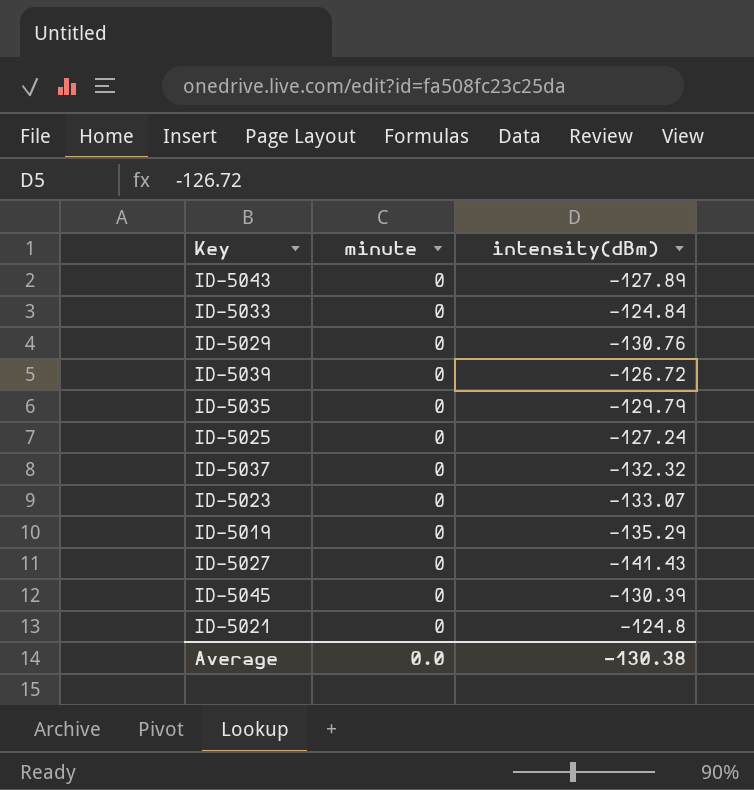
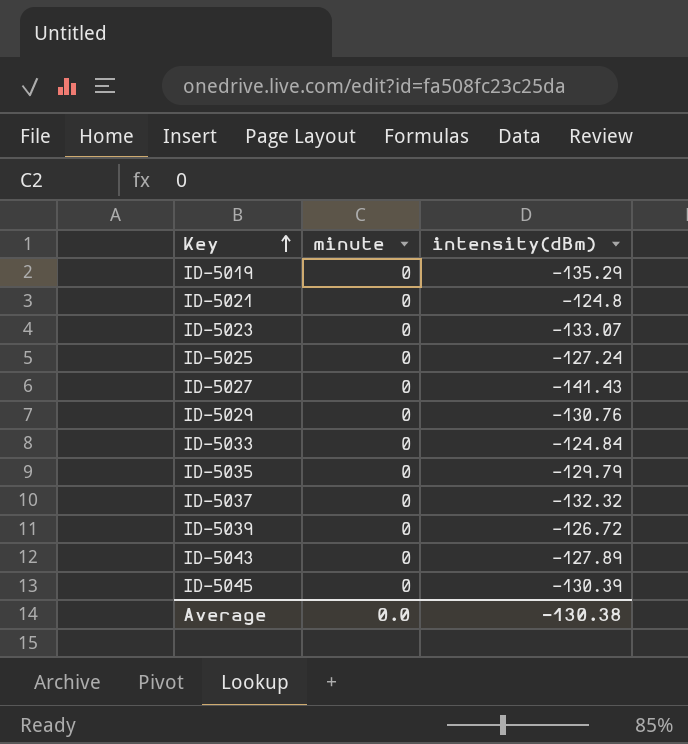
row order: none -> Key ascending

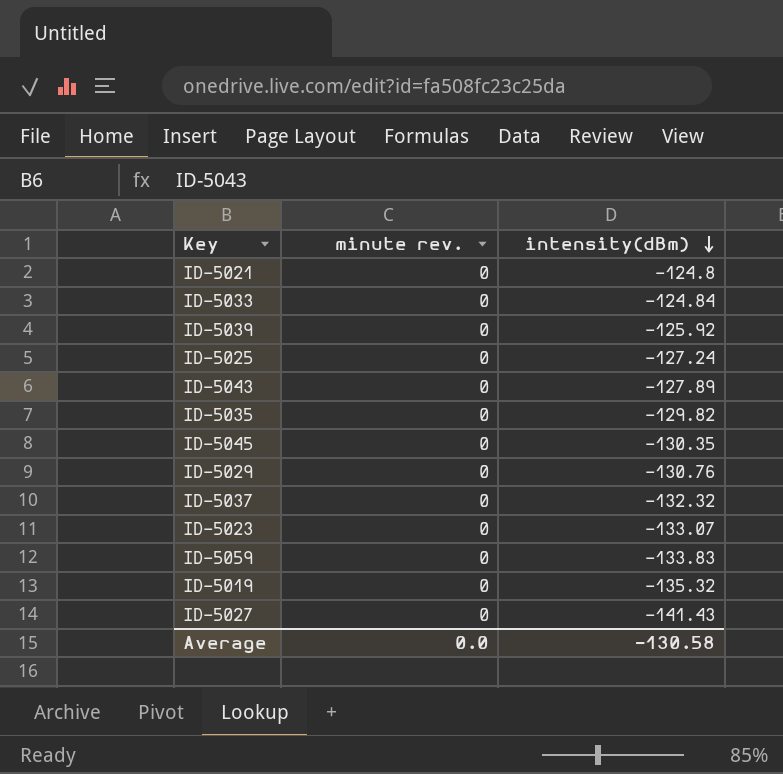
row order: Key ascending -> intensity(dBm) descending
column name: minute -> minute rev.
ID-5039 | intensity(dBm): -126.72 -> -125.92
ID-5035 | intensity(dBm): -129.79 -> -129.82
ID-5045 | intensity(dBm): -130.39 -> -130.35
row ID-5059: none -> 0 | -133.83
ID-5019 | intensity(dBm): -135.29 -> -135.32
Average | intensity(dBm): -130.38 -> -130.58

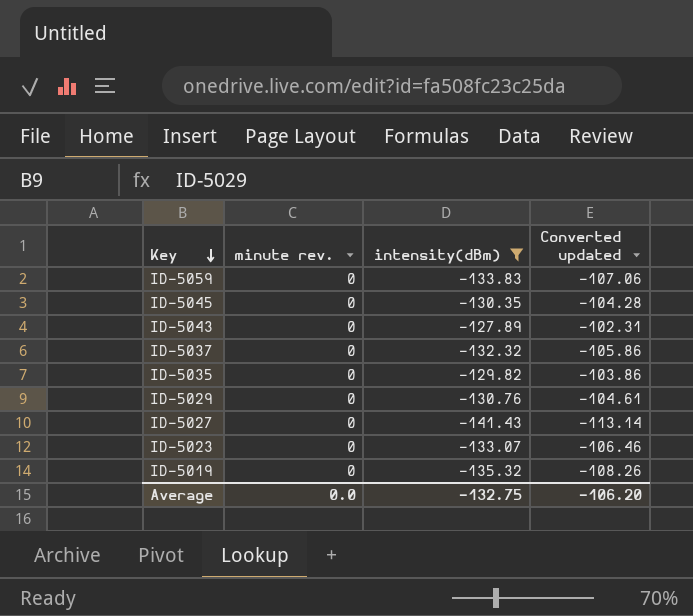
filter: none -> intensity(dBm) <= -127.89
row order: intensity(dBm) descending -> Key descending
column Converted updated | formula: none -> [intensity(dBm)] * 0.8
Average | intensity(dBm): -130.58 -> -132.75

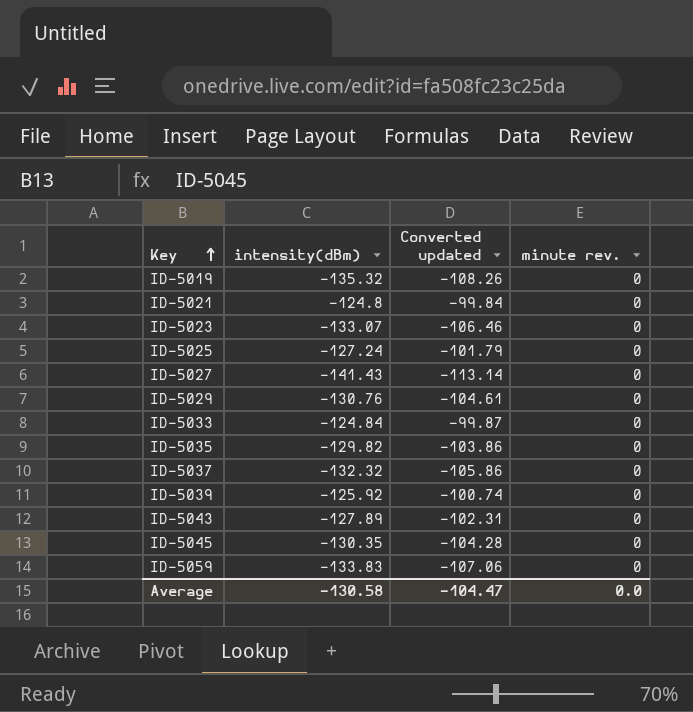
filter: intensity(dBm) <= -127.89 -> none
row order: Key descending -> Key ascending
column minute rev. | position: 2 -> 4
Average | intensity(dBm): -132.75 -> -130.58
Average | Converted updated: -106.20 -> -104.47

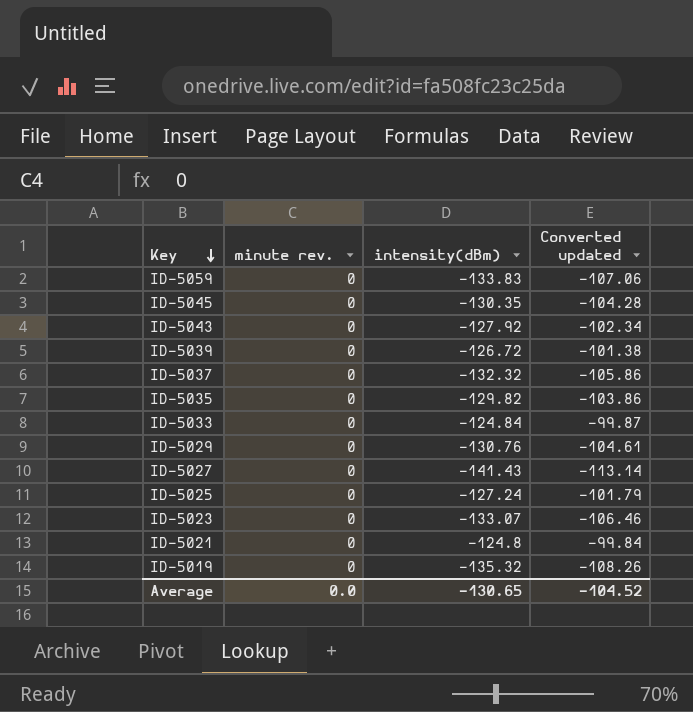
row order: Key ascending -> Key descending
column minute rev. | position: 4 -> 2
ID-5043 | intensity(dBm): -127.89 -> -127.92
ID-5043 | Converted updated: -102.31 -> -102.34
ID-5039 | intensity(dBm): -125.92 -> -126.72
ID-5039 | Converted updated: -100.74 -> -101.38
Average | intensity(dBm): -130.58 -> -130.65
Average | Converted updated: -104.47 -> -104.52

